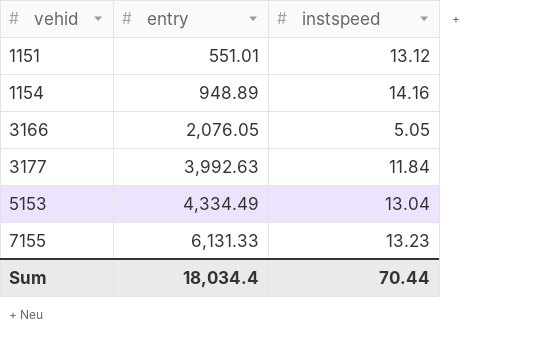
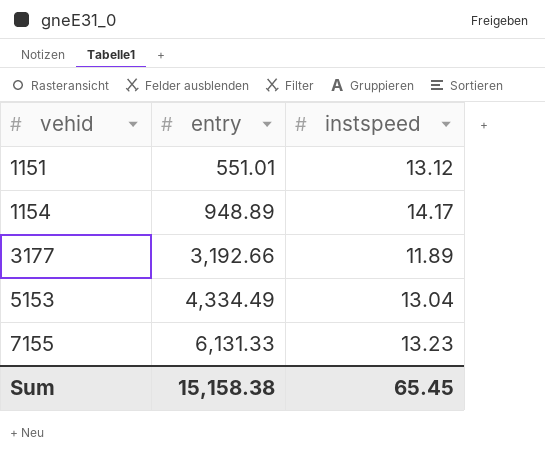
row 3166: 2,076.05 | 5.05 -> none
1154 | instspeed: 14.16 -> 14.17
3177 | entry: 3,992.63 -> 3,192.66
3177 | instspeed: 11.84 -> 11.89
Sum | entry: 18,034.4 -> 15,158.38
Sum | instspeed: 70.44 -> 65.45

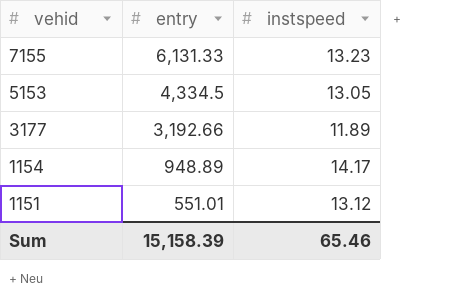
row order: vehid ascending -> vehid descending
5153 | entry: 4,334.49 -> 4,334.5
5153 | instspeed: 13.04 -> 13.05
Sum | entry: 15,158.38 -> 15,158.39
Sum | instspeed: 65.45 -> 65.46

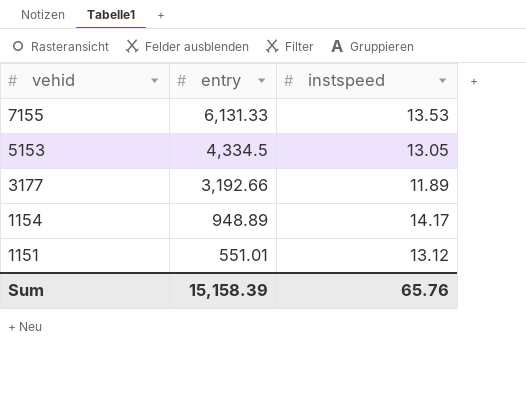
7155 | instspeed: 13.23 -> 13.53
Sum | instspeed: 65.46 -> 65.76

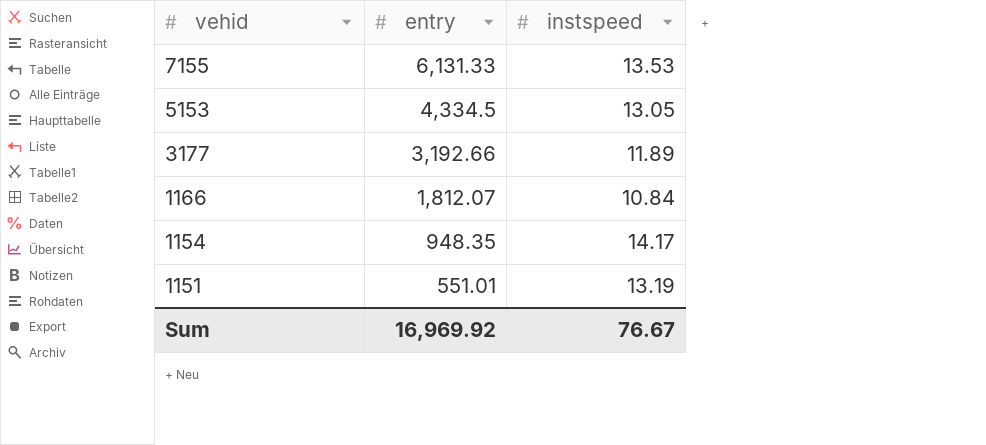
row 1166: none -> 1,812.07 | 10.84
1154 | entry: 948.89 -> 948.35
1151 | instspeed: 13.12 -> 13.19
Sum | entry: 15,158.39 -> 16,969.92
Sum | instspeed: 65.76 -> 76.67

